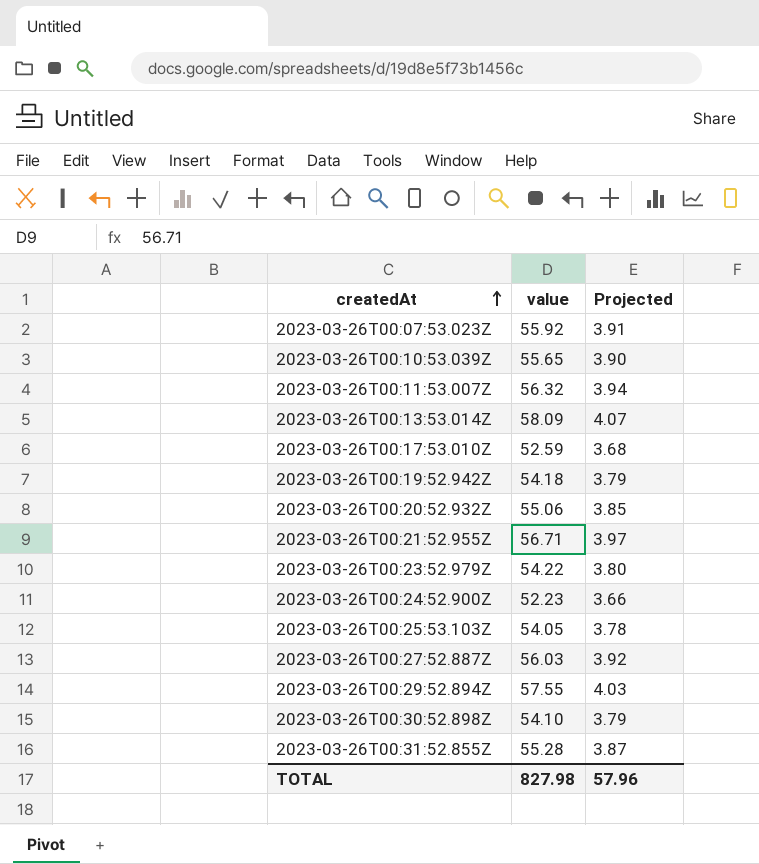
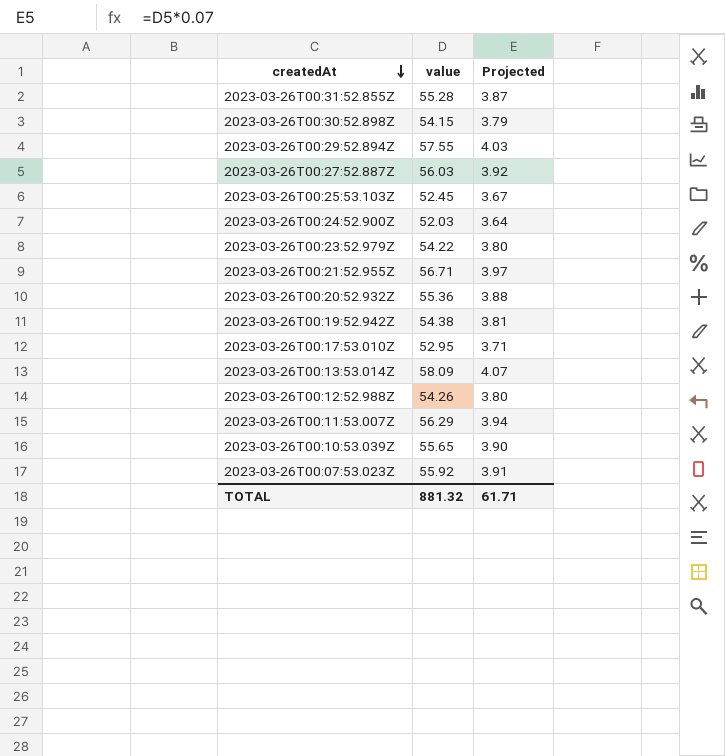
row order: createdAt ascending -> createdAt descending
2023-03-26T00:30:52.898Z | value: 54.10 -> 54.15
2023-03-26T00:25:53.103Z | value: 54.05 -> 52.45
2023-03-26T00:25:53.103Z | Projected: 3.78 -> 3.67
2023-03-26T00:24:52.900Z | value: 52.23 -> 52.03
2023-03-26T00:24:52.900Z | Projected: 3.66 -> 3.64
2023-03-26T00:20:52.932Z | value: 55.06 -> 55.36
2023-03-26T00:20:52.932Z | Projected: 3.85 -> 3.88
2023-03-26T00:19:52.942Z | value: 54.18 -> 54.38
2023-03-26T00:19:52.942Z | Projected: 3.79 -> 3.81
2023-03-26T00:17:53.010Z | value: 52.59 -> 52.95
2023-03-26T00:17:53.010Z | Projected: 3.68 -> 3.71
row 2023-03-26T00:12:52.988Z: none -> 54.26 | 3.80
2023-03-26T00:11:53.007Z | value: 56.32 -> 56.29
TOTAL | value: 827.98 -> 881.32
TOTAL | Projected: 57.96 -> 61.71

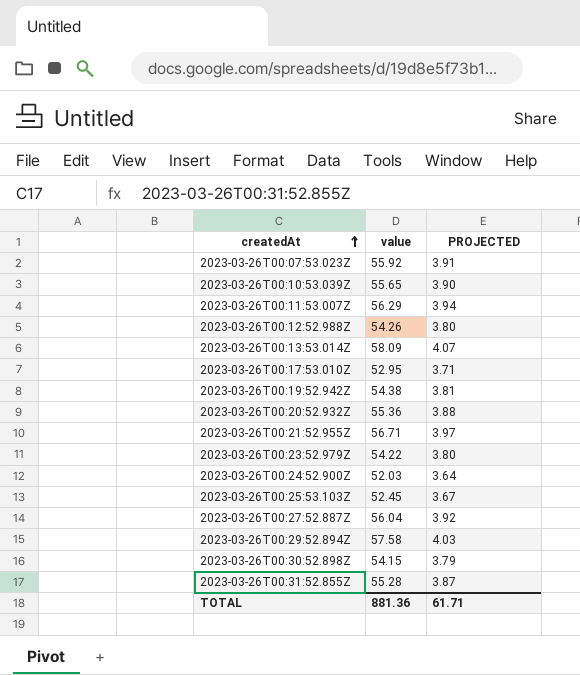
row order: createdAt descending -> createdAt ascending
column name: Projected -> PROJECTED
2023-03-26T00:27:52.887Z | value: 56.03 -> 56.04
2023-03-26T00:29:52.894Z | value: 57.55 -> 57.58
TOTAL | value: 881.32 -> 881.36

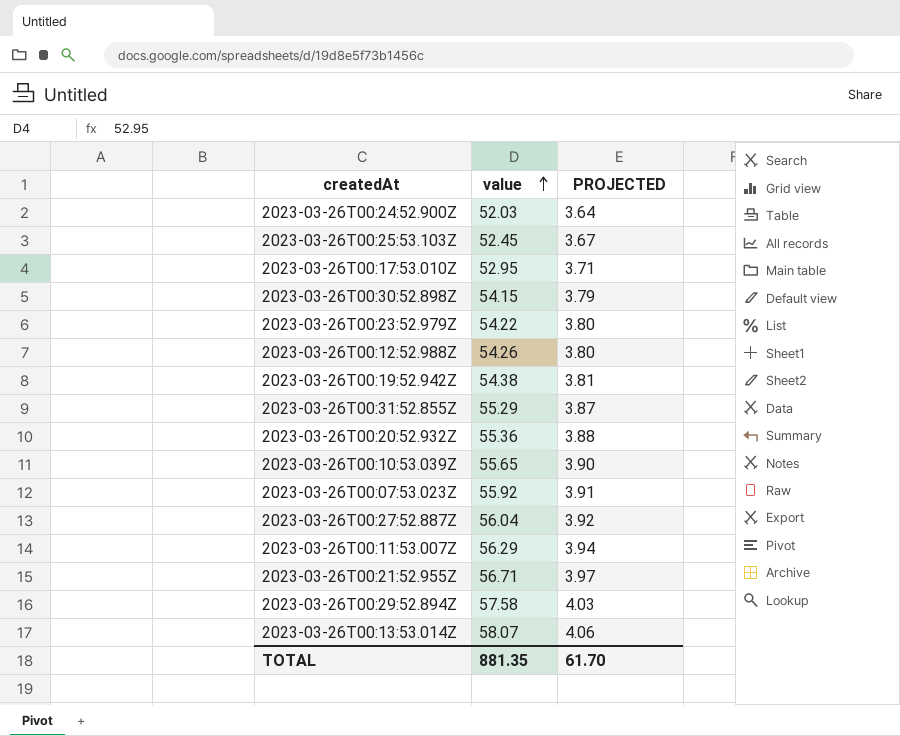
row order: createdAt ascending -> value ascending
2023-03-26T00:31:52.855Z | value: 55.28 -> 55.29
2023-03-26T00:13:53.014Z | value: 58.09 -> 58.07
2023-03-26T00:13:53.014Z | PROJECTED: 4.07 -> 4.06
TOTAL | value: 881.36 -> 881.35
TOTAL | PROJECTED: 61.71 -> 61.70

